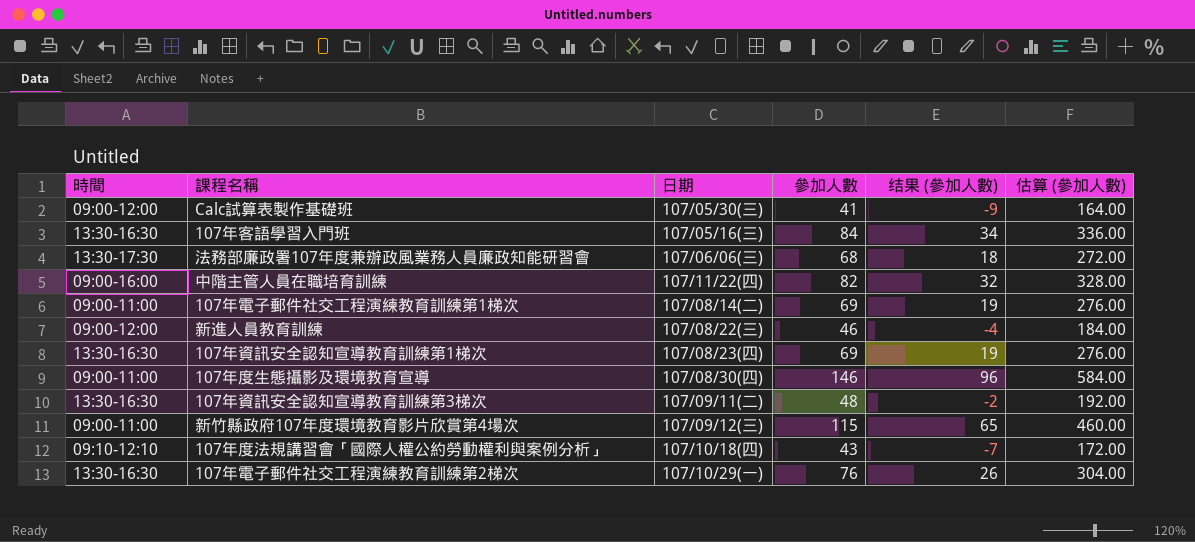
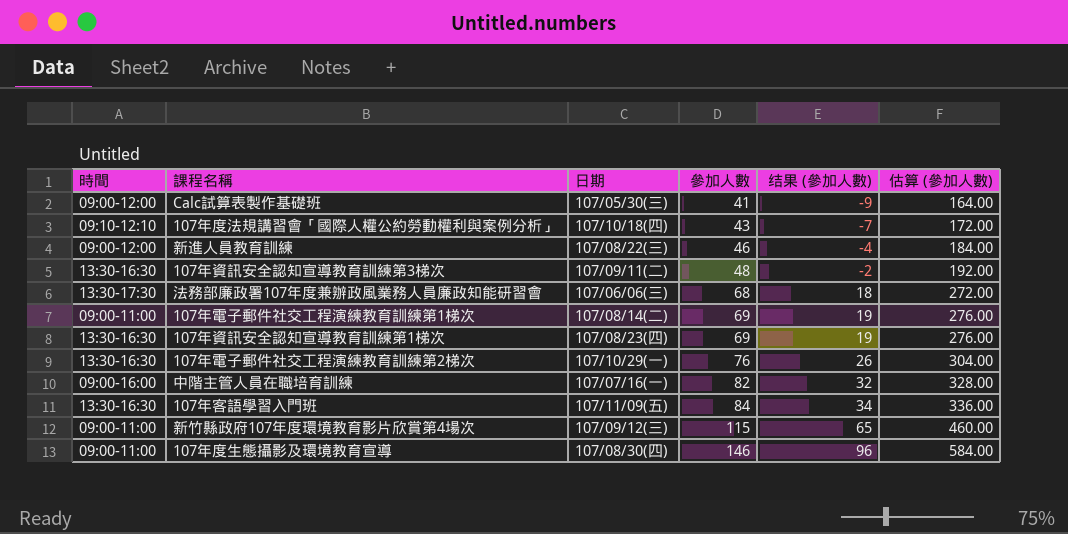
row order: none -> 參加人數 ascending
中階主管人員在職培育訓練 | 日期: 107/11/22(四) -> 107/07/16(一)
107年客語學習入門班 | 日期: 107/05/16(三) -> 107/11/09(五)

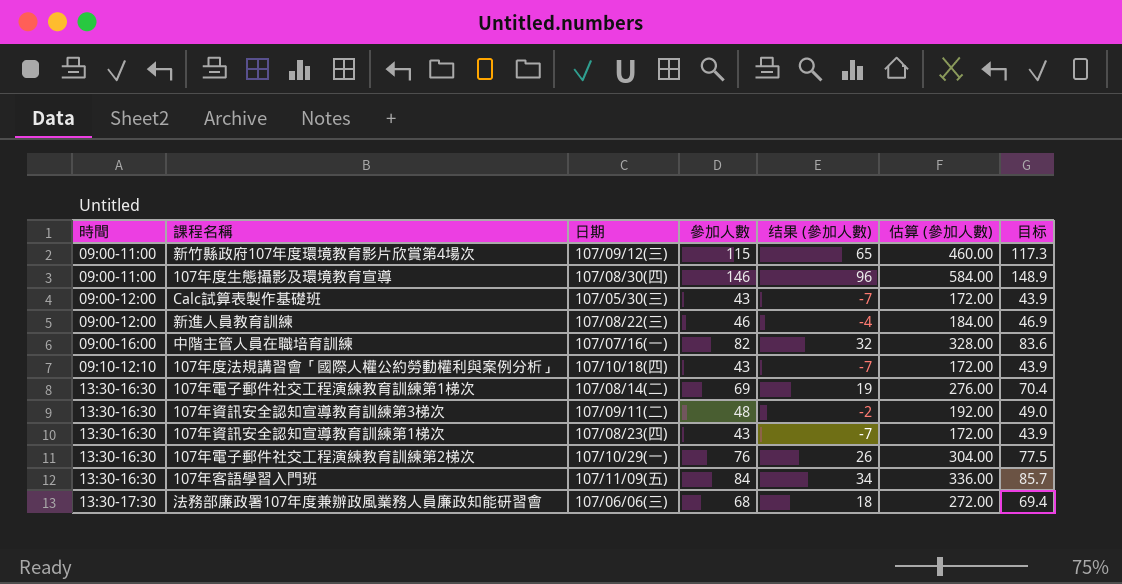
row order: 參加人數 ascending -> 時間 ascending
column 目标 | formula: none -> [參加人數] * 1.02
Calc試算表製作基礎班 | 參加人數: 41 -> 43
Calc試算表製作基礎班 | 结果 (參加人數): -9 -> -7
Calc試算表製作基礎班 | 估算 (參加人數): 164.00 -> 172.00
107年電子郵件社交工程演練教育訓練第1梯次 | 時間: 09:00-11:00 -> 13:30-16:30
107年資訊安全認知宣導教育訓練第1梯次 | 參加人數: 69 -> 43
107年資訊安全認知宣導教育訓練第1梯次 | 结果 (參加人數): 19 -> -7
107年資訊安全認知宣導教育訓練第1梯次 | 估算 (參加人數): 276.00 -> 172.00

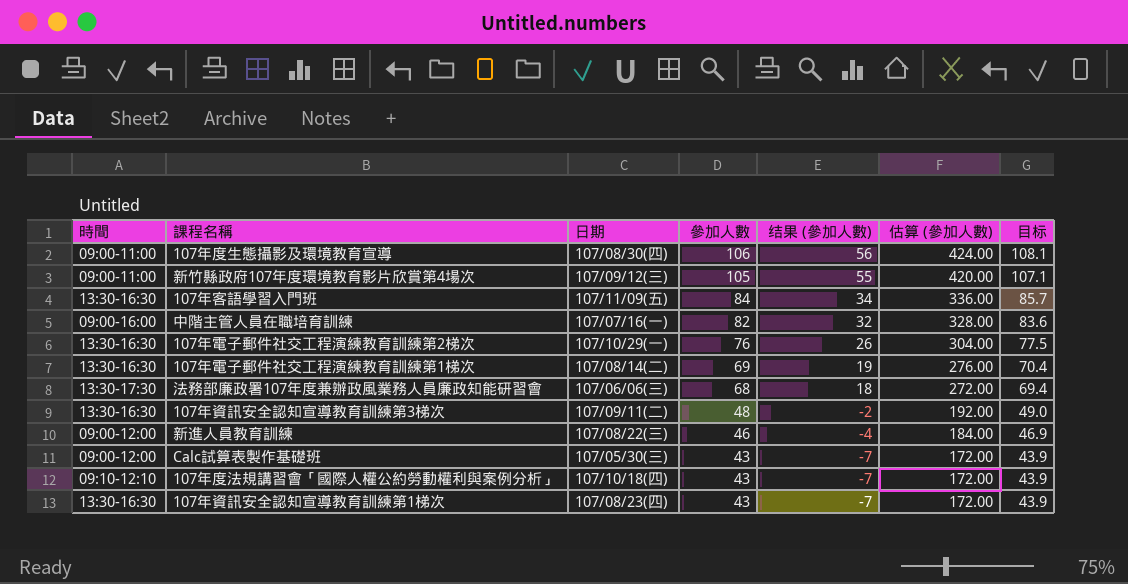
row order: 時間 ascending -> 參加人數 descending
107年度生態攝影及環境教育宣導 | 參加人數: 146 -> 106
107年度生態攝影及環境教育宣導 | 结果 (參加人數): 96 -> 56
107年度生態攝影及環境教育宣導 | 估算 (參加人數): 584.00 -> 424.00
107年度生態攝影及環境教育宣導 | 目标: 148.9 -> 108.1
新竹縣政府107年度環境教育影片欣賞第4場次 | 參加人數: 115 -> 105
新竹縣政府107年度環境教育影片欣賞第4場次 | 结果 (參加人數): 65 -> 55
新竹縣政府107年度環境教育影片欣賞第4場次 | 估算 (參加人數): 460.00 -> 420.00
新竹縣政府107年度環境教育影片欣賞第4場次 | 目标: 117.3 -> 107.1

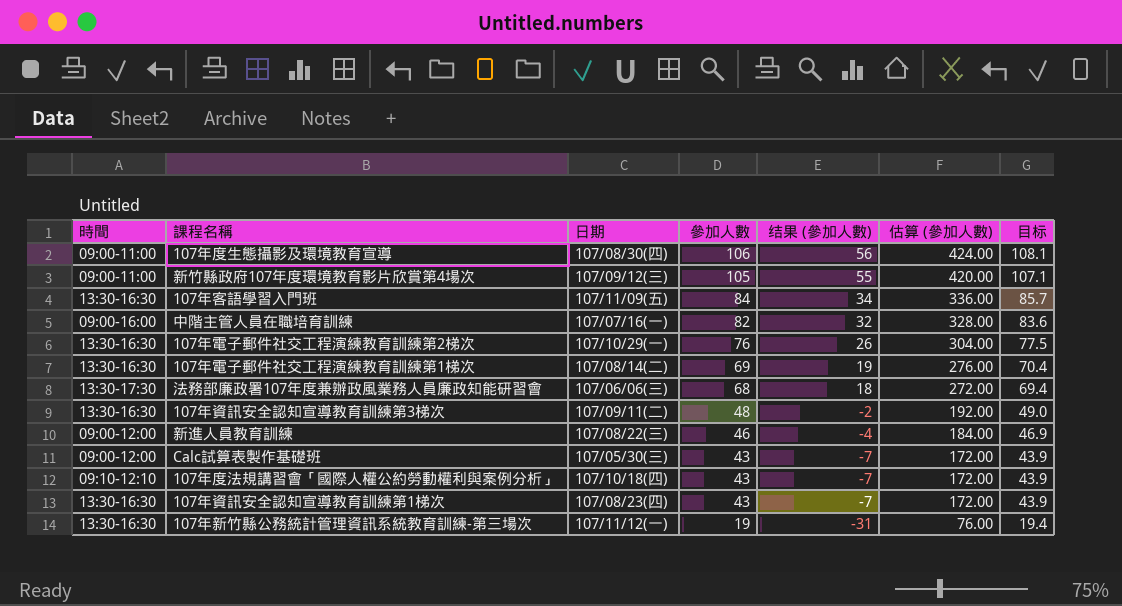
row 107年新竹縣公務統計管理資訊系統教育訓練-第三場次: none -> 13:30-16:30 | 107/11/12(一) | 19 | -31 | 76.00 | 19.4

